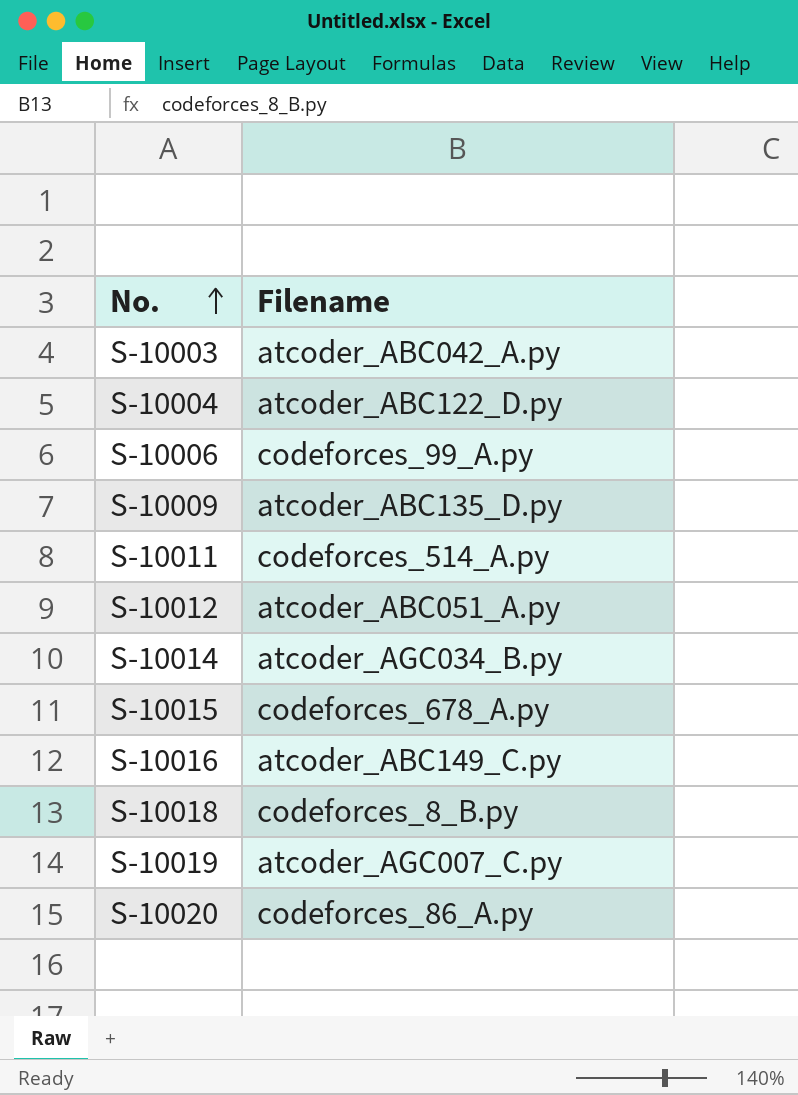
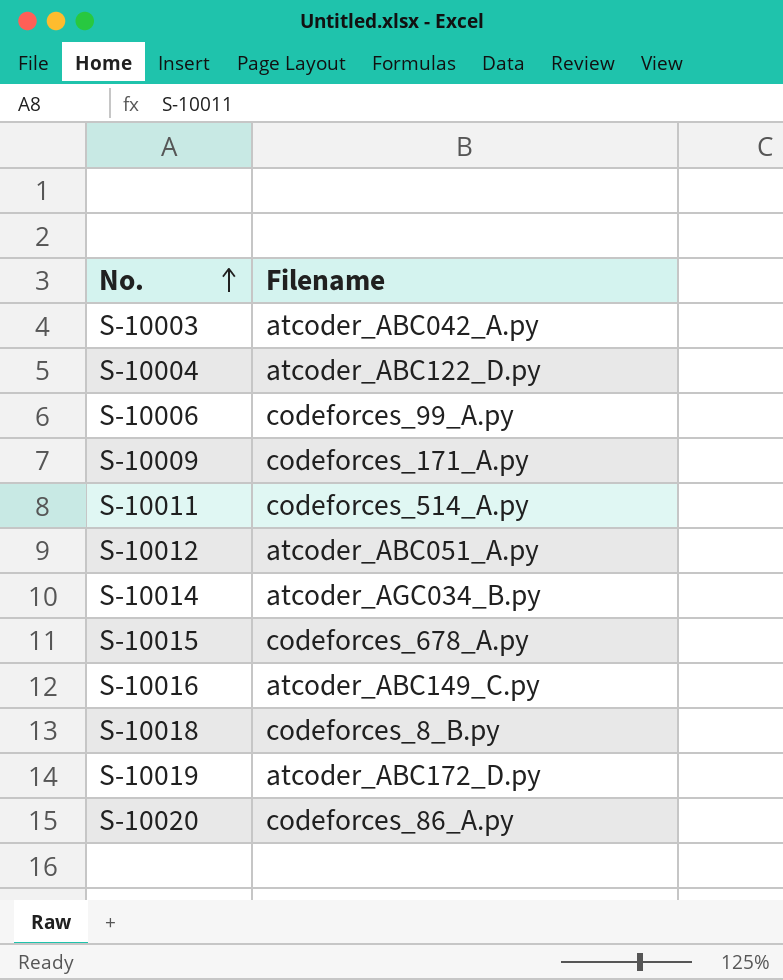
S-10009 | Filename: atcoder_ABC135_D.py -> codeforces_171_A.py
S-10019 | Filename: atcoder_AGC007_C.py -> atcoder_ABC172_D.py

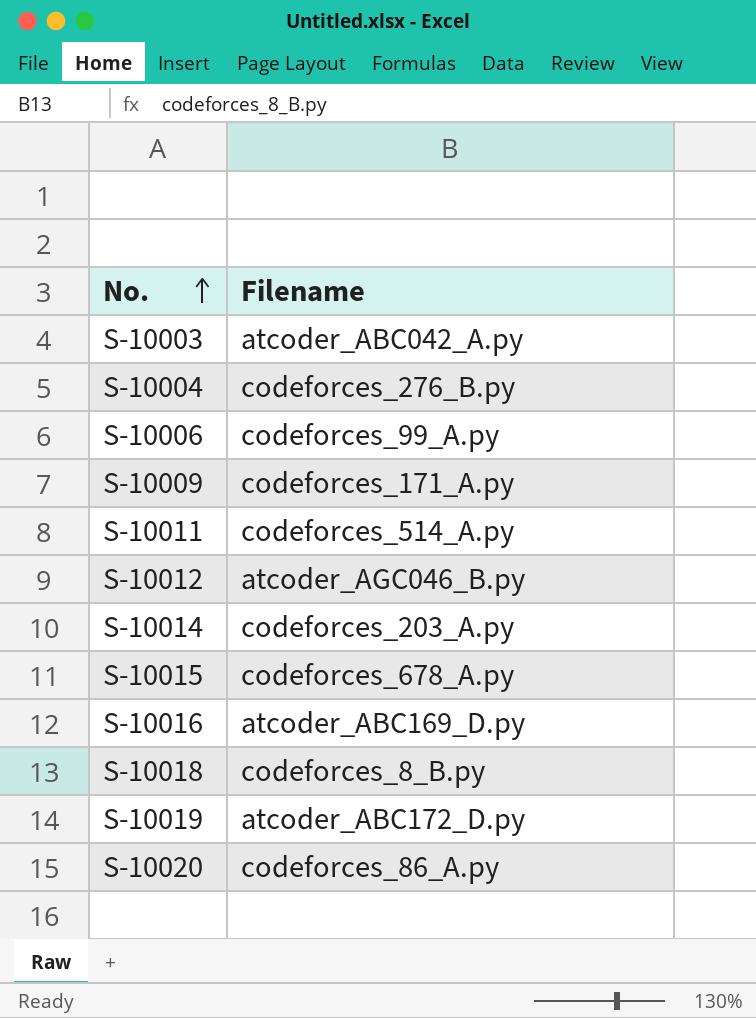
S-10004 | Filename: atcoder_ABC122_D.py -> codeforces_276_B.py
S-10012 | Filename: atcoder_ABC051_A.py -> atcoder_AGC046_B.py
S-10014 | Filename: atcoder_AGC034_B.py -> codeforces_203_A.py
S-10016 | Filename: atcoder_ABC149_C.py -> atcoder_ABC169_D.py

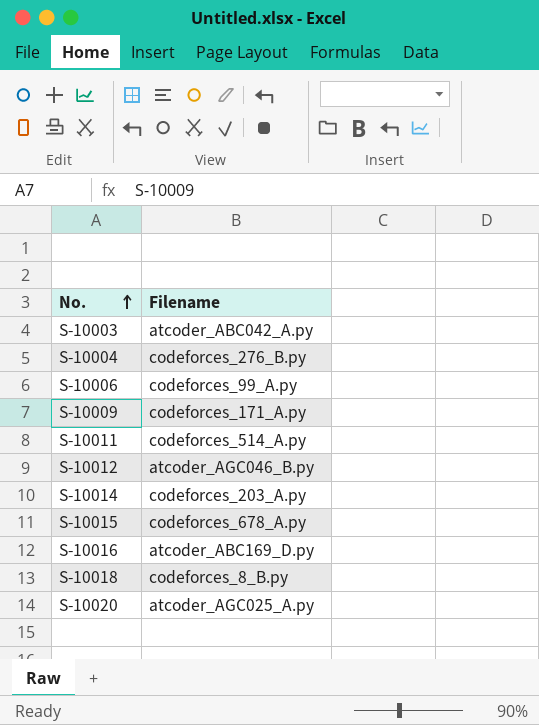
row S-10019: atcoder_ABC172_D.py -> none
S-10020 | Filename: codeforces_86_A.py -> atcoder_AGC025_A.py

